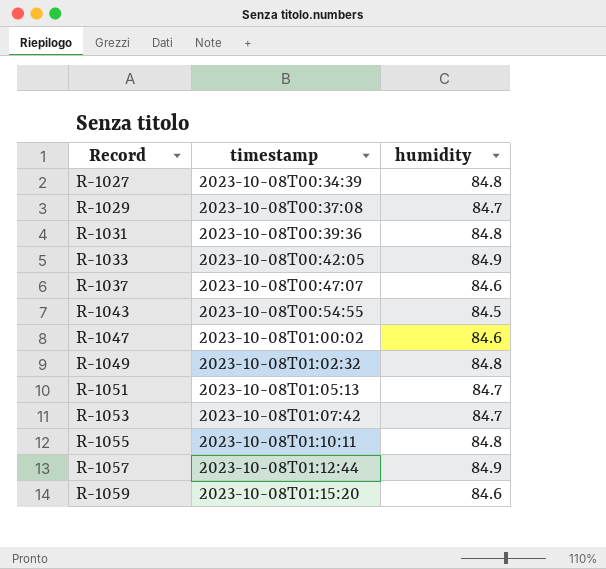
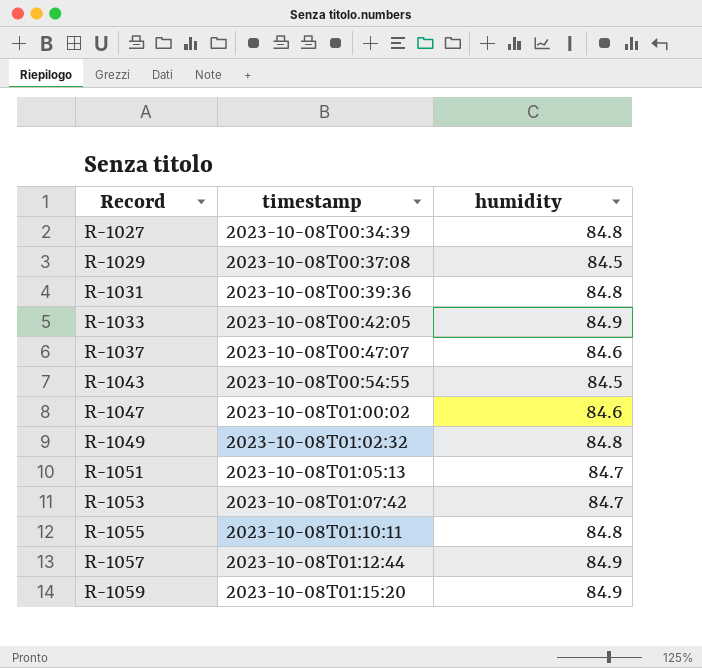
R-1029 | humidity: 84.7 -> 84.5
R-1059 | humidity: 84.6 -> 84.9

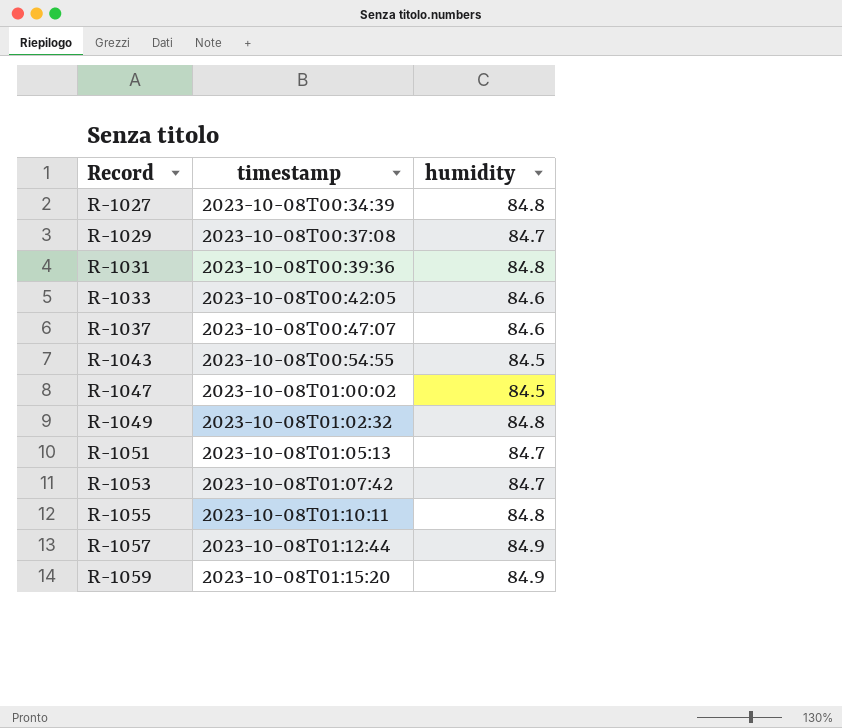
R-1029 | humidity: 84.5 -> 84.7
R-1033 | humidity: 84.9 -> 84.6
R-1047 | humidity: 84.6 -> 84.5

